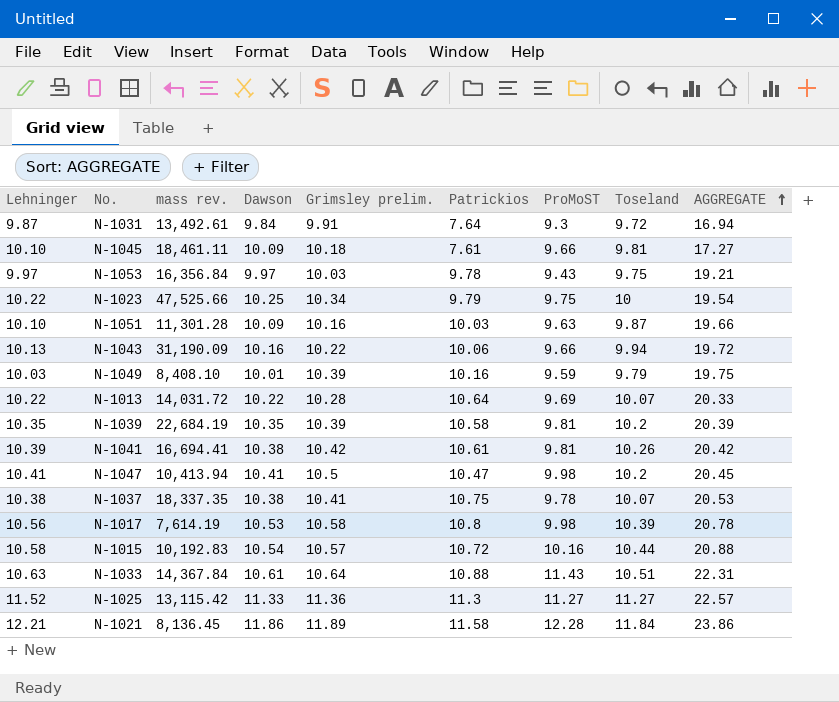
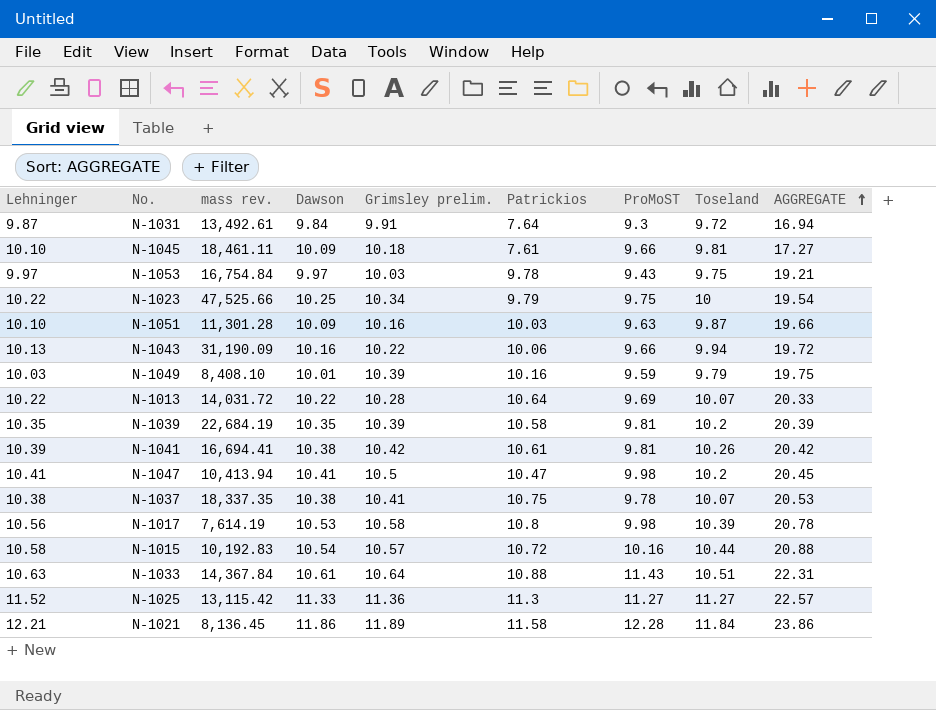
N-1053 | mass rev.: 16,356.84 -> 16,754.84

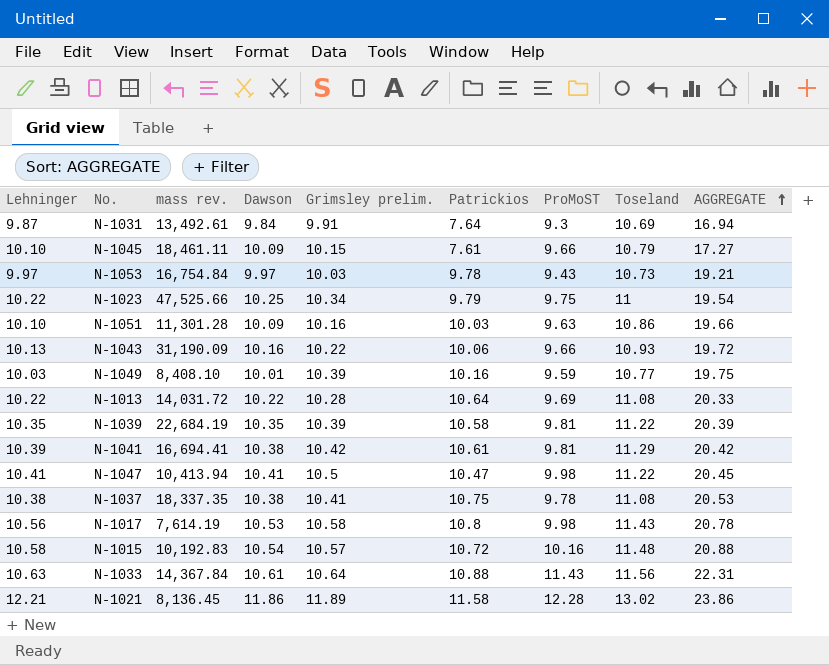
row N-1025: 11.52 | 13,115.42 | 11.33 | 11.36 | 11.3 | 11.27 | 11.27 | 22.57 -> none
N-1031 | Toseland: 9.72 -> 10.69
N-1045 | Grimsley prelim.: 10.18 -> 10.15
N-1045 | Toseland: 9.81 -> 10.79
N-1053 | Toseland: 9.75 -> 10.73
N-1023 | Toseland: 10 -> 11
N-1051 | Toseland: 9.87 -> 10.86
N-1043 | Toseland: 9.94 -> 10.93
N-1049 | Toseland: 9.79 -> 10.77
N-1013 | Toseland: 10.07 -> 11.08
N-1039 | Toseland: 10.2 -> 11.22
N-1041 | Toseland: 10.26 -> 11.29
N-1047 | Toseland: 10.2 -> 11.22
N-1037 | Toseland: 10.07 -> 11.08
N-1017 | Toseland: 10.39 -> 11.43
N-1015 | Toseland: 10.44 -> 11.48
N-1033 | Toseland: 10.51 -> 11.56
N-1021 | Toseland: 11.84 -> 13.02

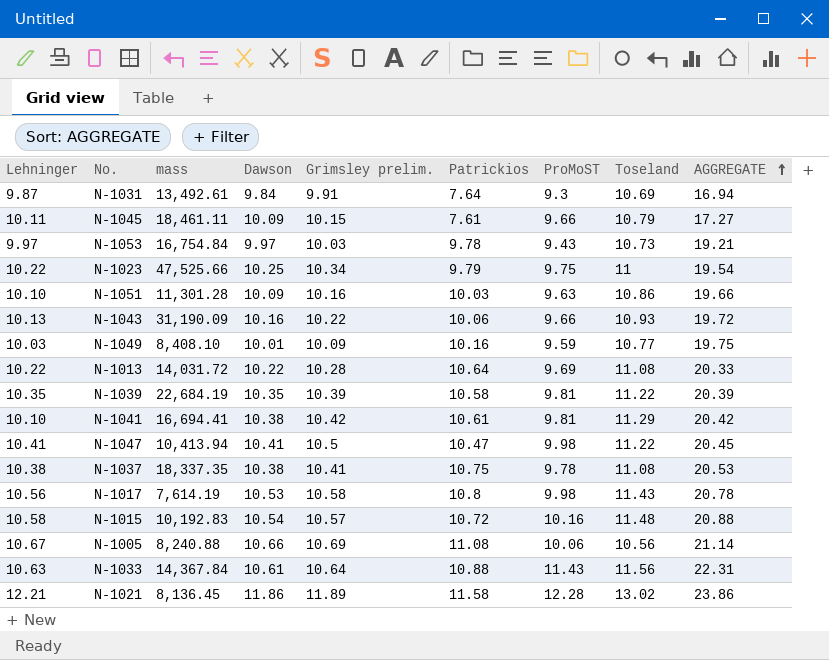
column name: mass rev. -> mass
N-1045 | Lehninger: 10.10 -> 10.11
N-1049 | Grimsley prelim.: 10.39 -> 10.09
N-1041 | Lehninger: 10.39 -> 10.10
row N-1005: none -> 10.67 | 8,240.88 | 10.66 | 10.69 | 11.08 | 10.06 | 10.56 | 21.14

